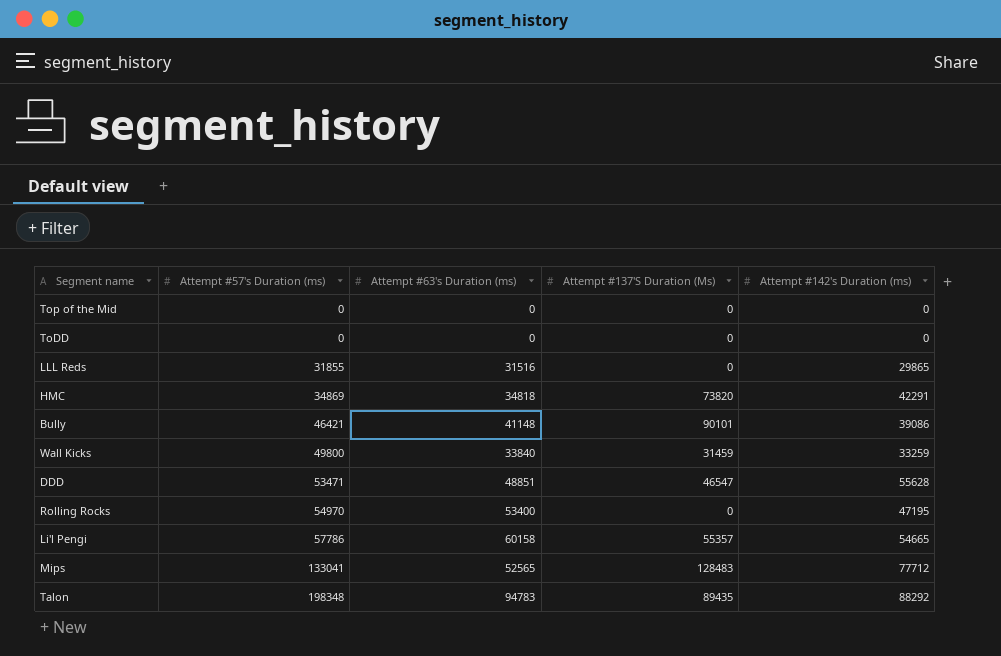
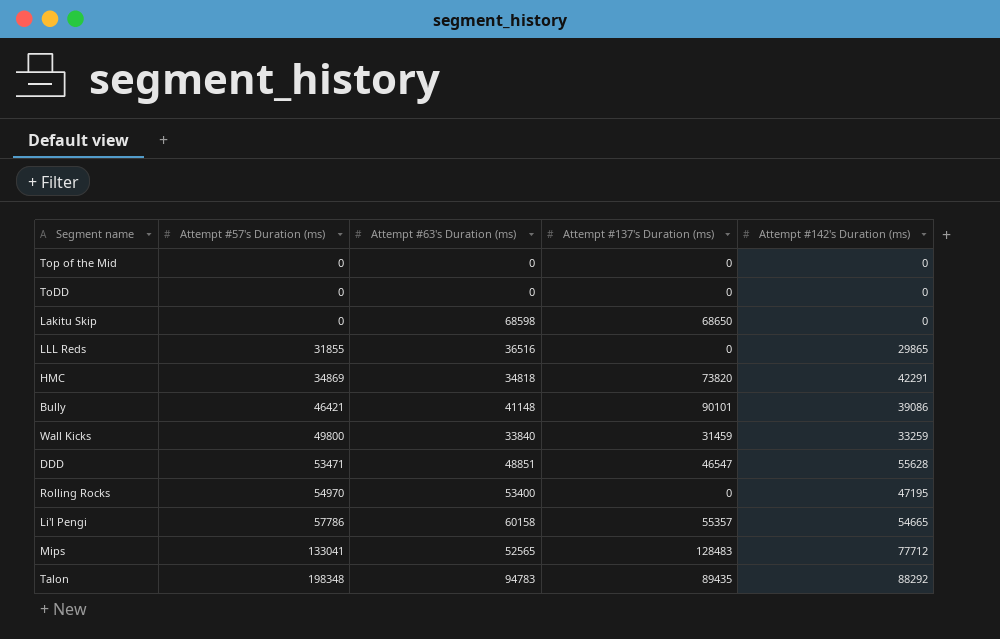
column name: Attempt #137'S Duration (Ms) -> Attempt #137's Duration (ms)
row Lakitu Skip: none -> 0 | 68598 | 68650 | 0
LLL Reds | Attempt #63's Duration (ms): 31516 -> 36516

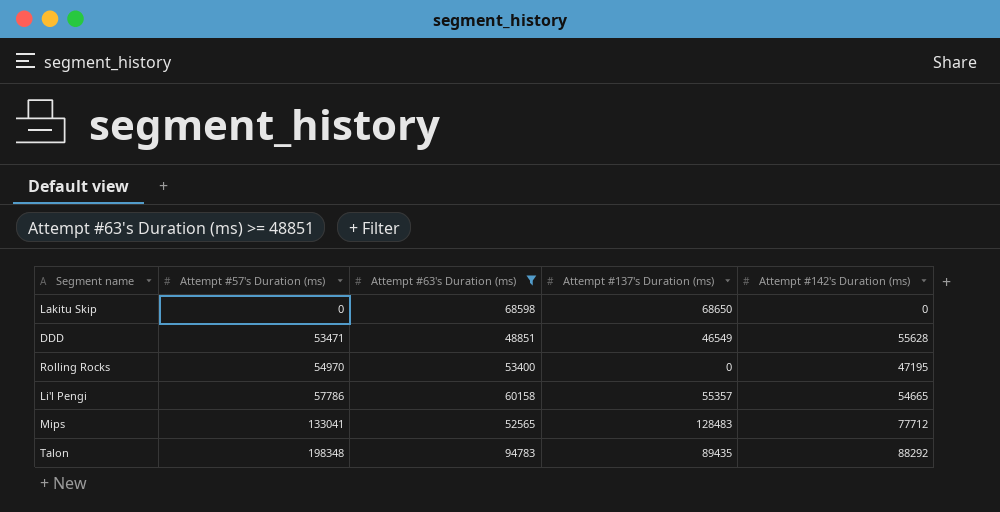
filter: none -> Attempt #63's Duration (ms) >= 48851
DDD | Attempt #137's Duration (ms): 46547 -> 46549

